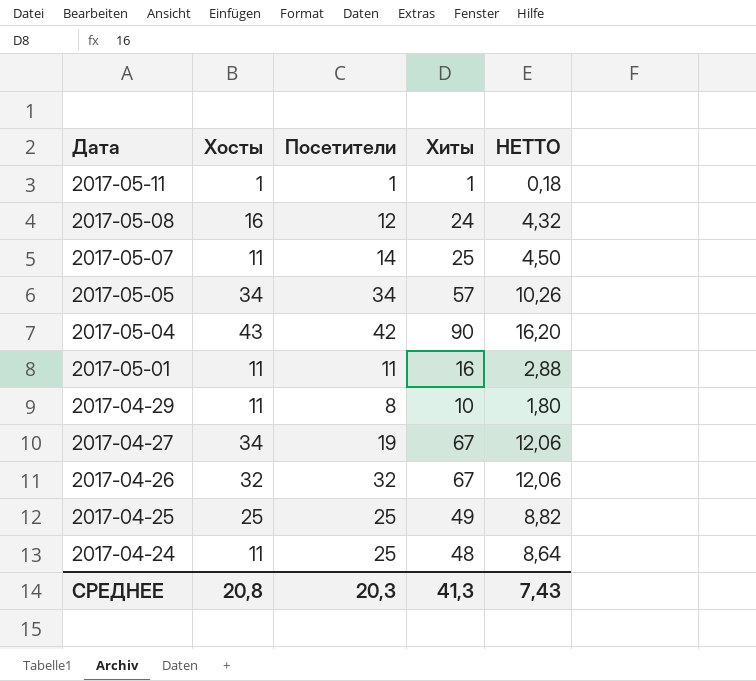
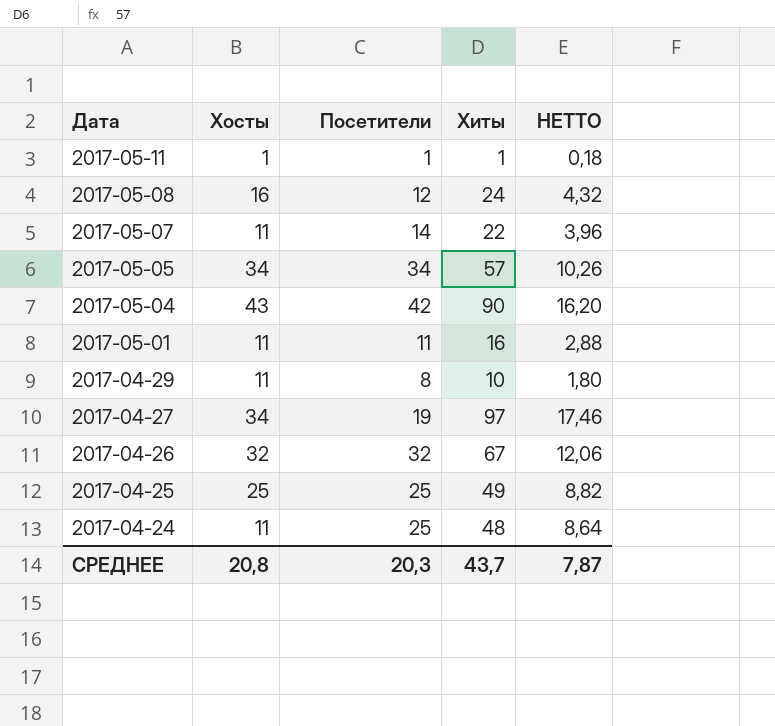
2017-05-07 | Хиты: 25 -> 22
2017-05-07 | НЕТТО: 4,50 -> 3,96
2017-04-27 | Хиты: 67 -> 97
2017-04-27 | НЕТТО: 12,06 -> 17,46
СРЕДНЕЕ | Хиты: 41,3 -> 43,7
СРЕДНЕЕ | НЕТТО: 7,43 -> 7,87

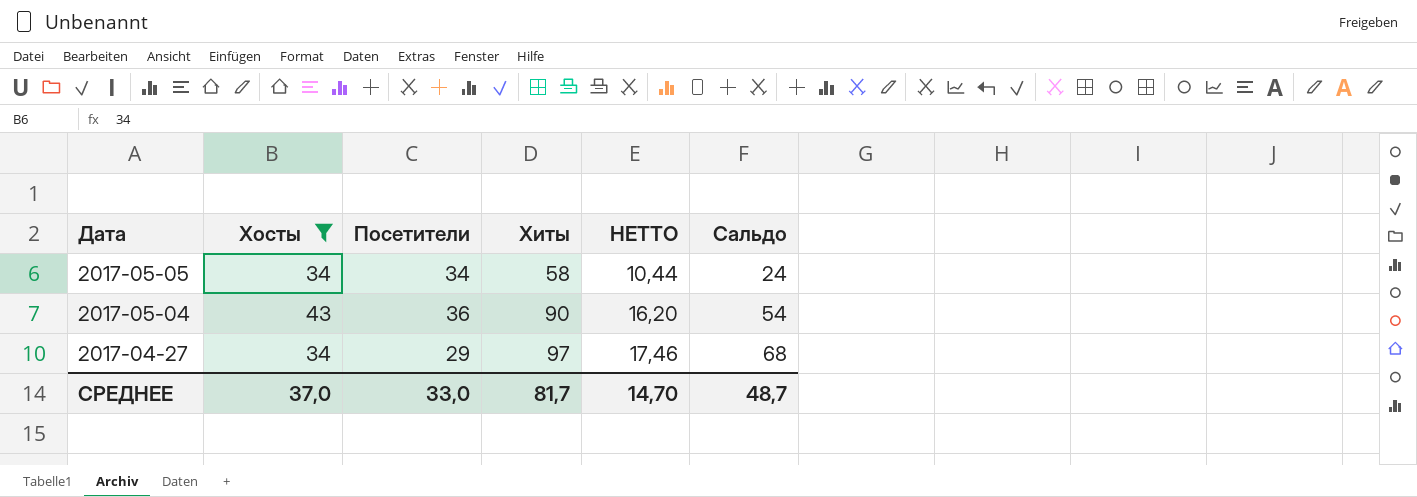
filter: none -> Хосты >= 34
column Сальдо | formula: none -> [Хиты] - [Посетители]
2017-05-05 | Хиты: 57 -> 58
2017-05-05 | НЕТТО: 10,26 -> 10,44
2017-05-04 | Посетители: 42 -> 36
2017-04-27 | Посетители: 19 -> 29
СРЕДНЕЕ | Хосты: 20,8 -> 37,0
СРЕДНЕЕ | Посетители: 20,3 -> 33,0
СРЕДНЕЕ | Хиты: 43,7 -> 81,7
СРЕДНЕЕ | НЕТТО: 7,87 -> 14,70

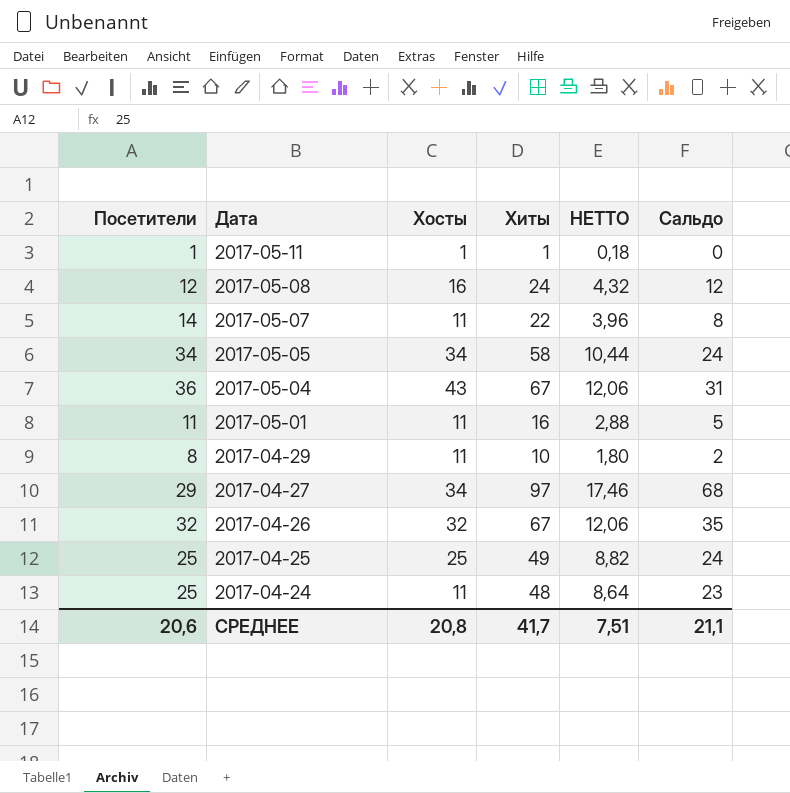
filter: Хосты >= 34 -> none
column Посетители | position: 3 -> 1
2017-05-04 | Хиты: 90 -> 67
2017-05-04 | НЕТТО: 16,20 -> 12,06
2017-05-04 | Сальдо: 54 -> 31
СРЕДНЕЕ | Посетители: 33,0 -> 20,6
СРЕДНЕЕ | Хосты: 37,0 -> 20,8
СРЕДНЕЕ | Хиты: 81,7 -> 41,7
СРЕДНЕЕ | НЕТТО: 14,70 -> 7,51
СРЕДНЕЕ | Сальдо: 48,7 -> 21,1

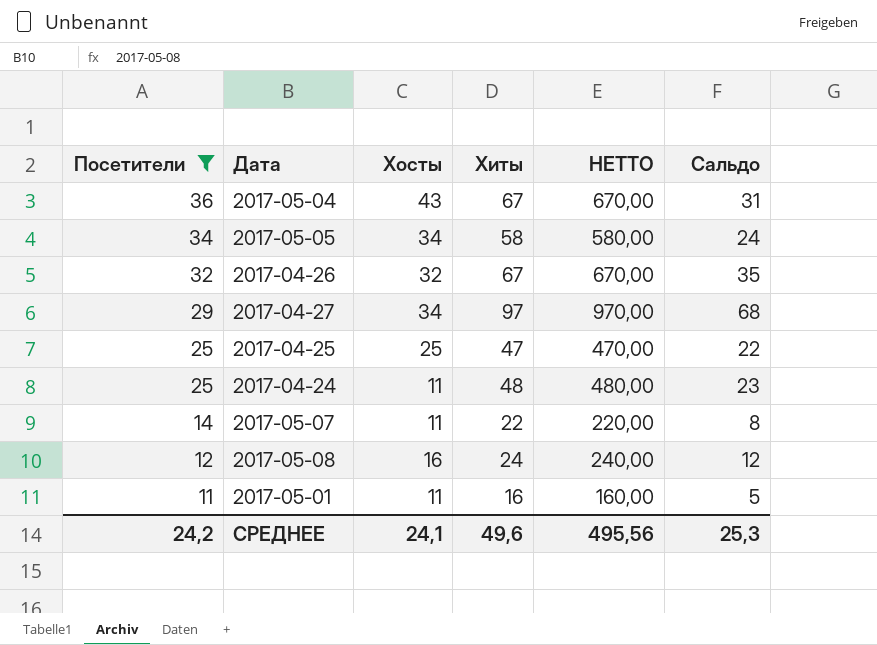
filter: none -> Посетители >= 11
row order: Дата descending -> Посетители descending
column НЕТТО | formula: [Хиты] * 0,18 -> [Хиты] * 10
2017-04-25 | Хиты: 49 -> 47
2017-04-25 | Сальдо: 24 -> 22
СРЕДНЕЕ | Посетители: 20,6 -> 24,2
СРЕДНЕЕ | Хосты: 20,8 -> 24,1
СРЕДНЕЕ | Хиты: 41,7 -> 49,6
СРЕДНЕЕ | НЕТТО: 7,51 -> 495,56
СРЕДНЕЕ | Сальдо: 21,1 -> 25,3

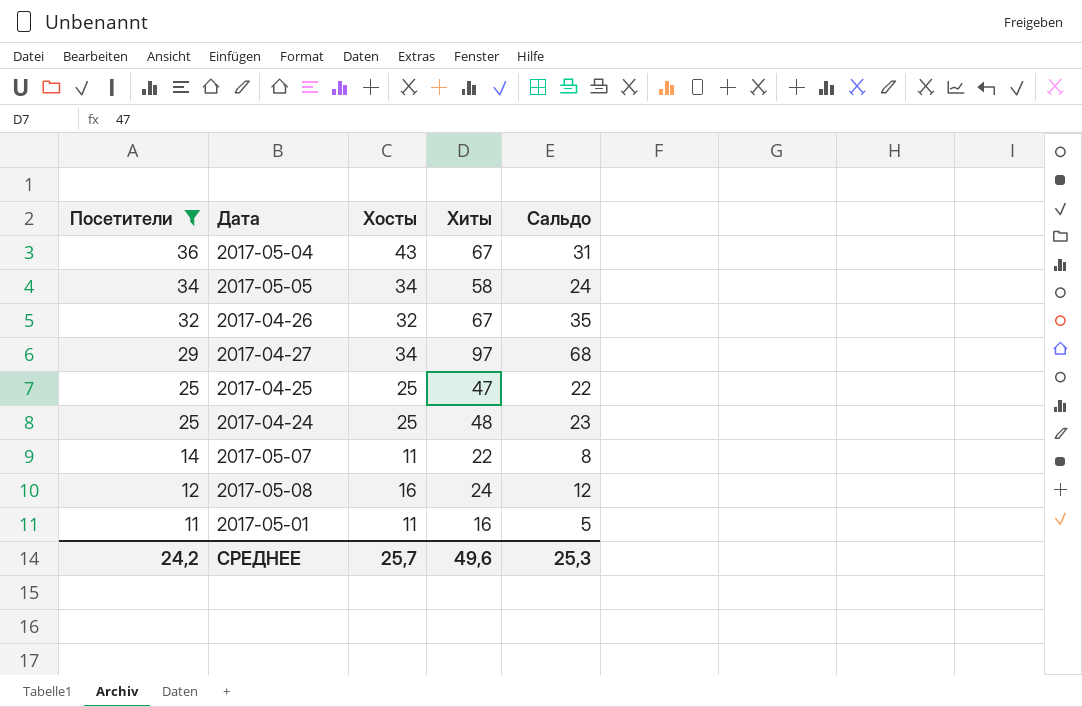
column НЕТТО | formula: [Хиты] * 10 -> none
2017-04-24 | Хосты: 11 -> 25
СРЕДНЕЕ | Хосты: 24,1 -> 25,7

